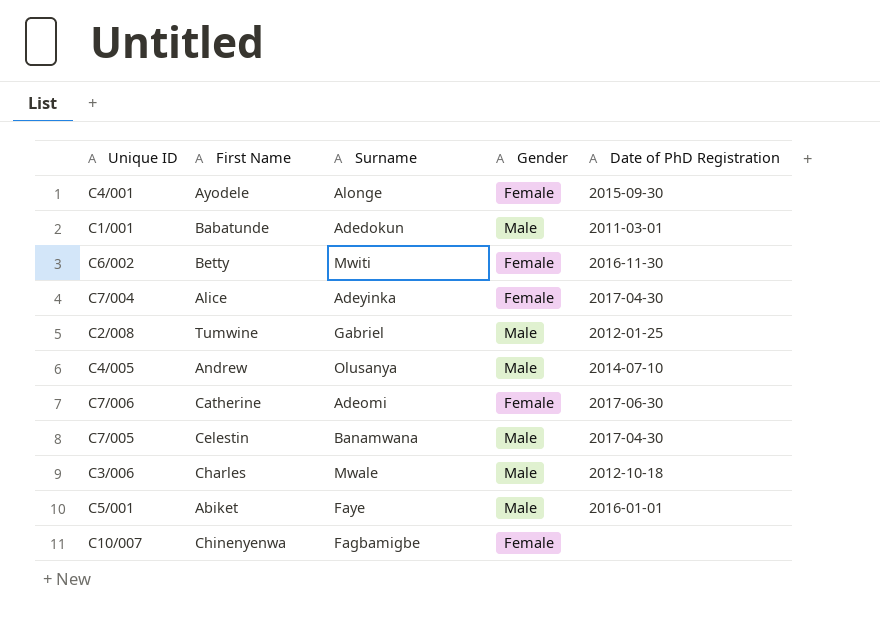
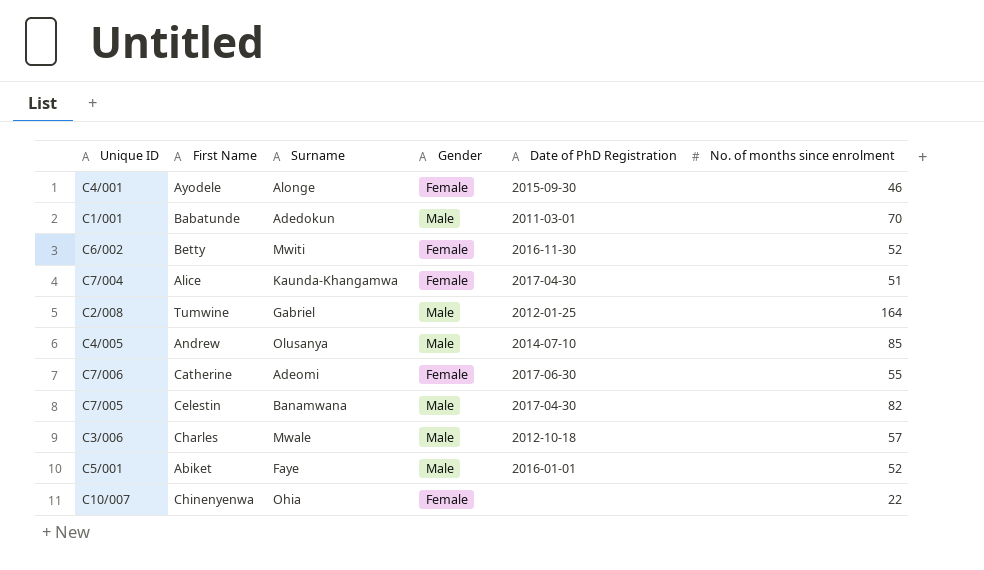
column No. of months since enrolment | position: none -> 6
C7/004 | Surname: Adeyinka -> Kaunda-Khangamwa
C10/007 | Surname: Fagbamigbe -> Ohia

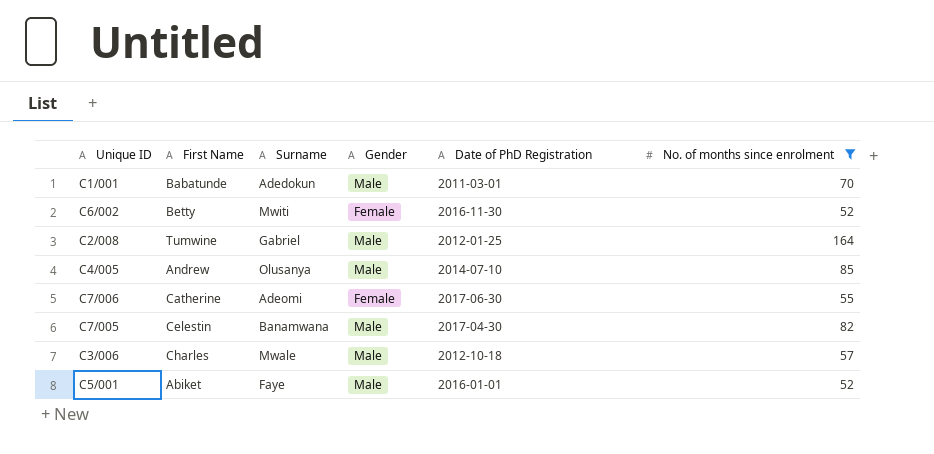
filter: none -> No. of months since enrolment >= 52

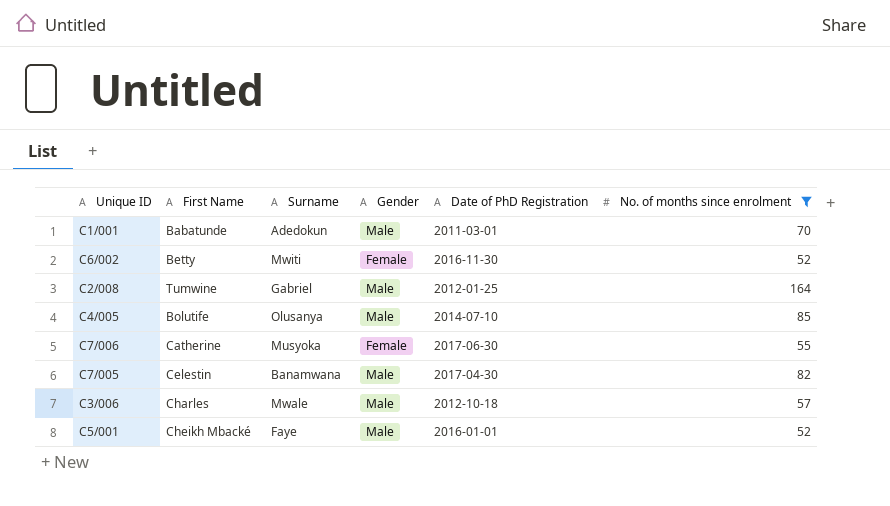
C4/005 | First Name: Andrew -> Bolutife
C7/006 | Surname: Adeomi -> Musyoka
C5/001 | First Name: Abiket -> Cheikh Mbacké

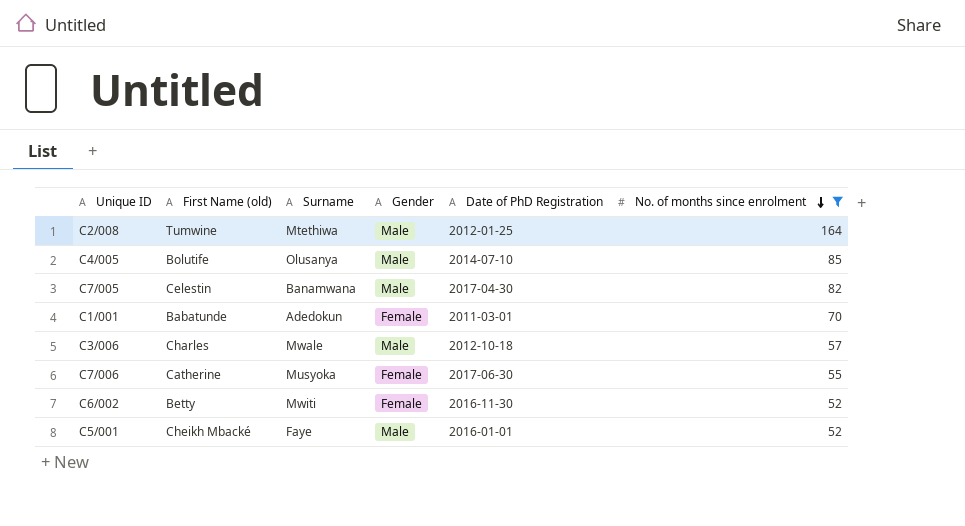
row order: none -> No. of months since enrolment descending
column name: First Name -> First Name (old)
C2/008 | Surname: Gabriel -> Mtethiwa
C1/001 | Gender: Male -> Female

